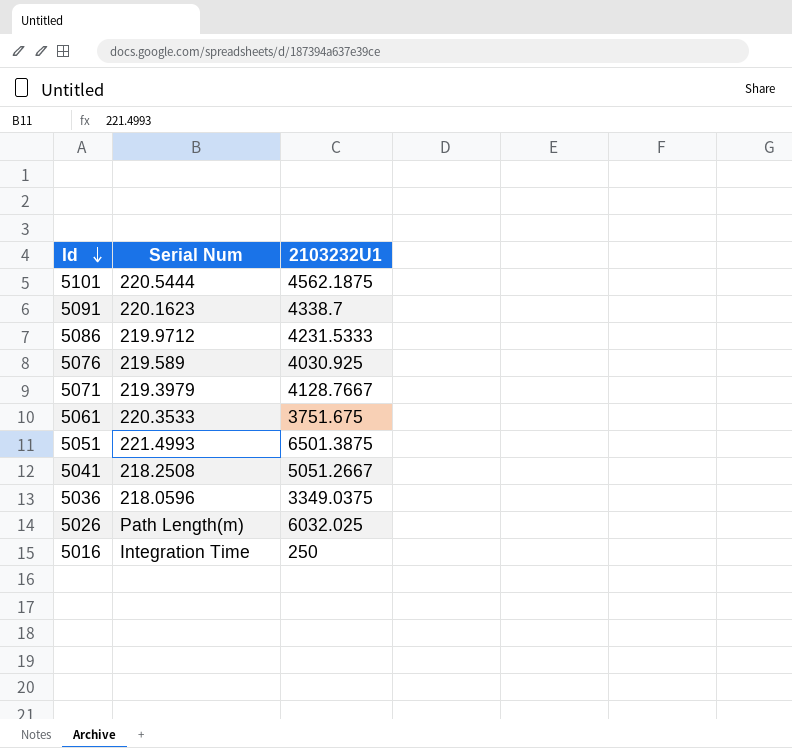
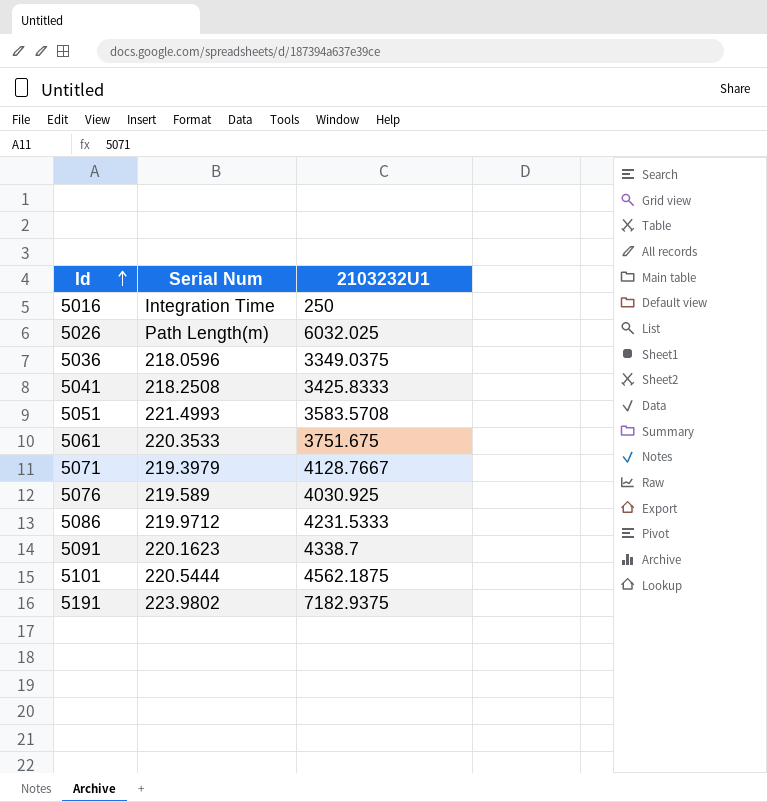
row order: Id descending -> Id ascending
5041 | 2103232U1: 5051.2667 -> 3425.8333
5051 | 2103232U1: 6501.3875 -> 3583.5708
row 5191: none -> 223.9802 | 7182.9375

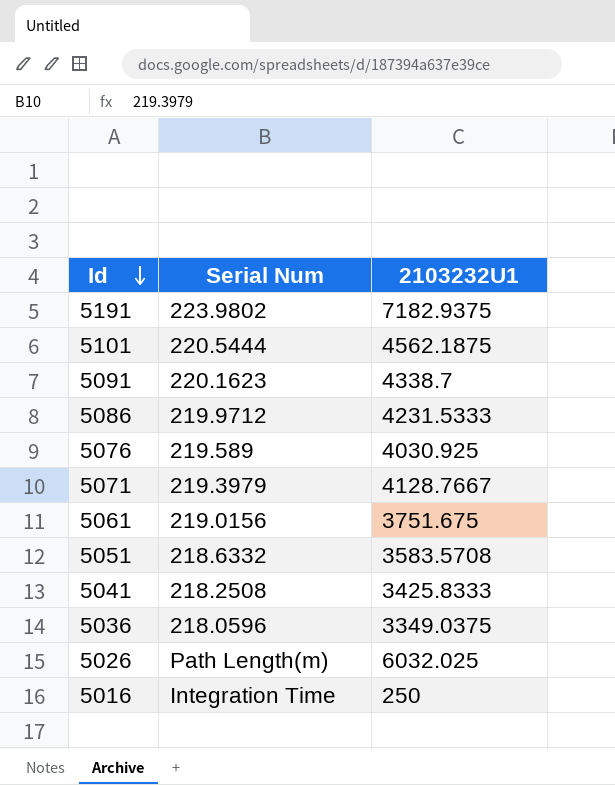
row order: Id ascending -> Id descending
5061 | Serial Num: 220.3533 -> 219.0156
5051 | Serial Num: 221.4993 -> 218.6332

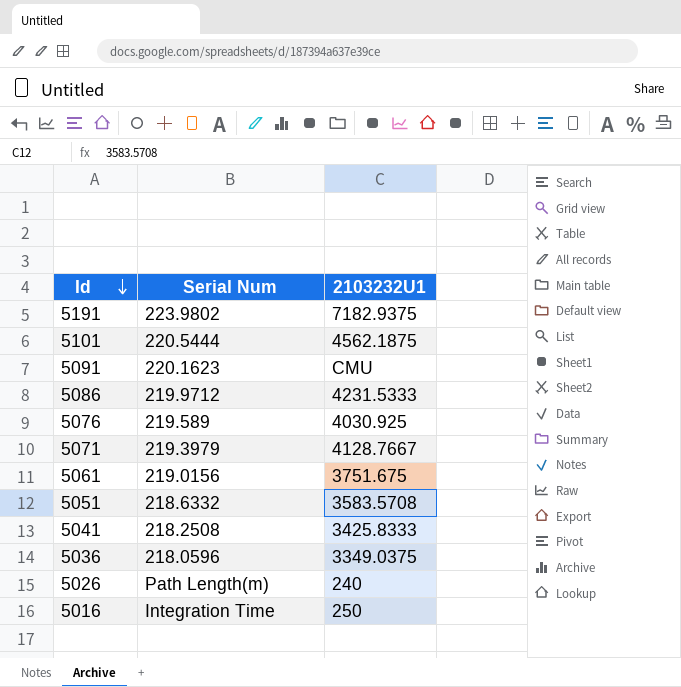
5091 | 2103232U1: 4338.7 -> CMU
5026 | 2103232U1: 6032.025 -> 240

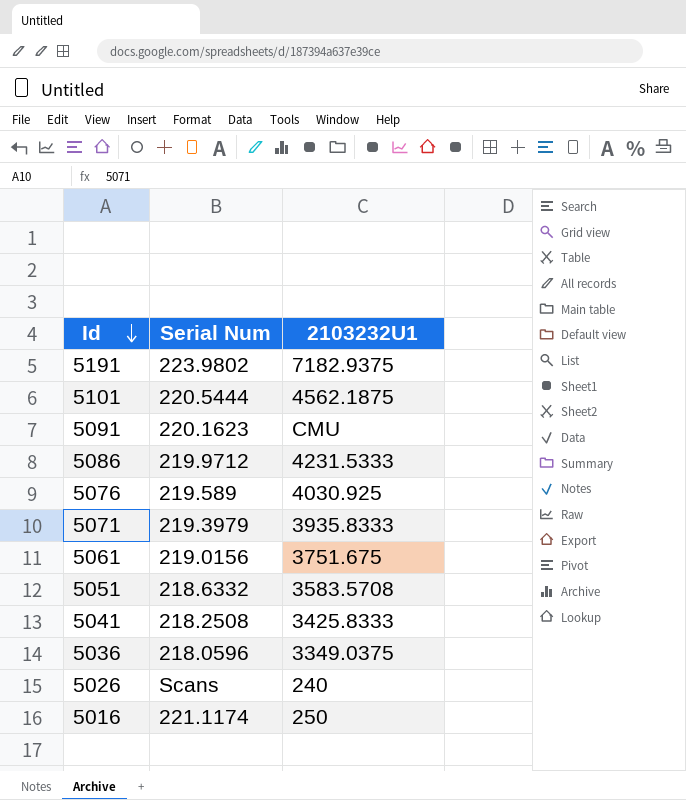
5071 | 2103232U1: 4128.7667 -> 3935.8333
5026 | Serial Num: Path Length(m) -> Scans
5016 | Serial Num: Integration Time -> 221.1174

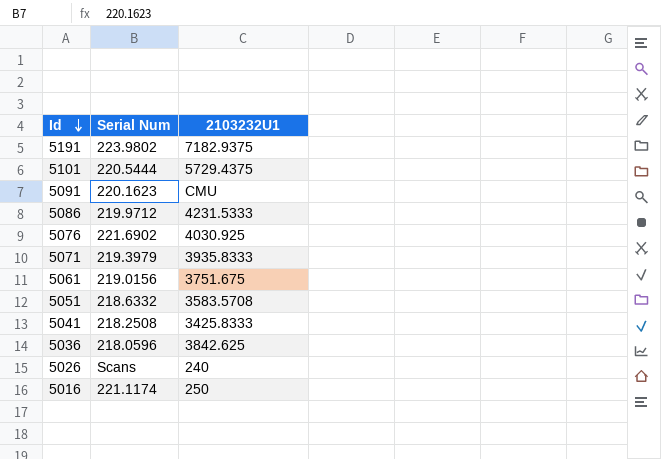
5101 | 2103232U1: 4562.1875 -> 5729.4375
5076 | Serial Num: 219.589 -> 221.6902
5036 | 2103232U1: 3349.0375 -> 3842.625

